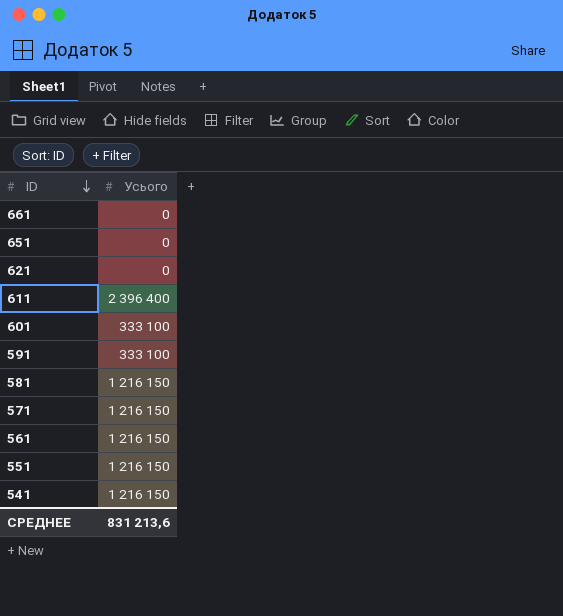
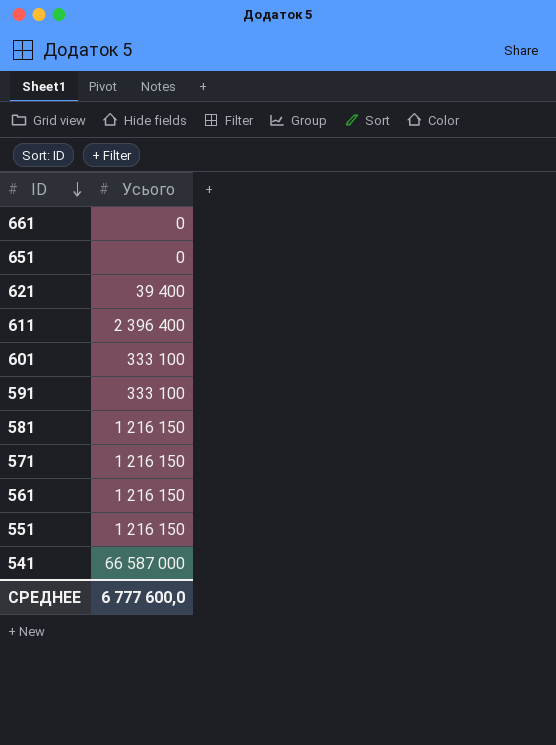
621 | Усього: 0 -> 39 400
541 | Усього: 1 216 150 -> 66 587 000
СРЕДНЕЕ | Усього: 831 213,6 -> 6 777 600,0

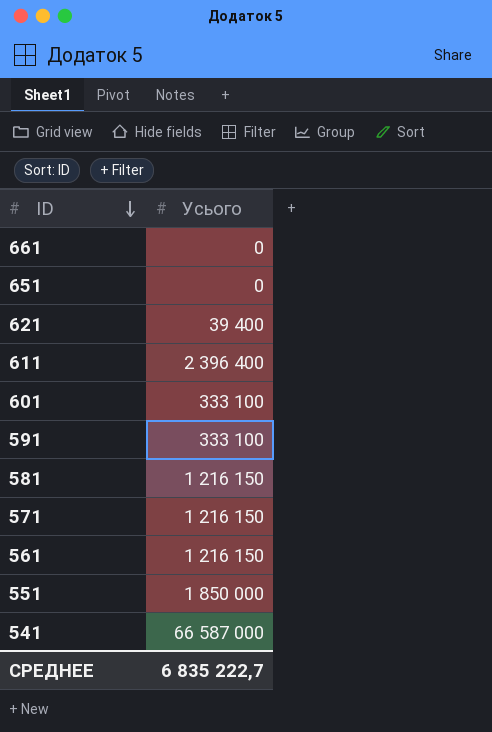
551 | Усього: 1 216 150 -> 1 850 000
СРЕДНЕЕ | Усього: 6 777 600,0 -> 6 835 222,7

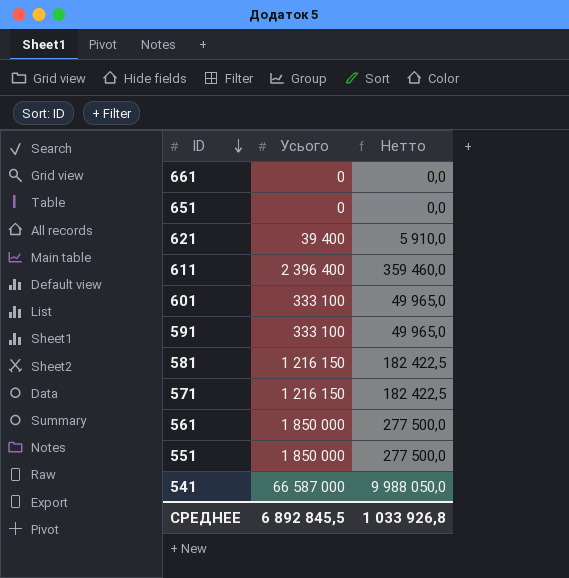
column Нетто | formula: none -> [Усього] * 0,15
561 | Усього: 1 216 150 -> 1 850 000
СРЕДНЕЕ | Усього: 6 835 222,7 -> 6 892 845,5

